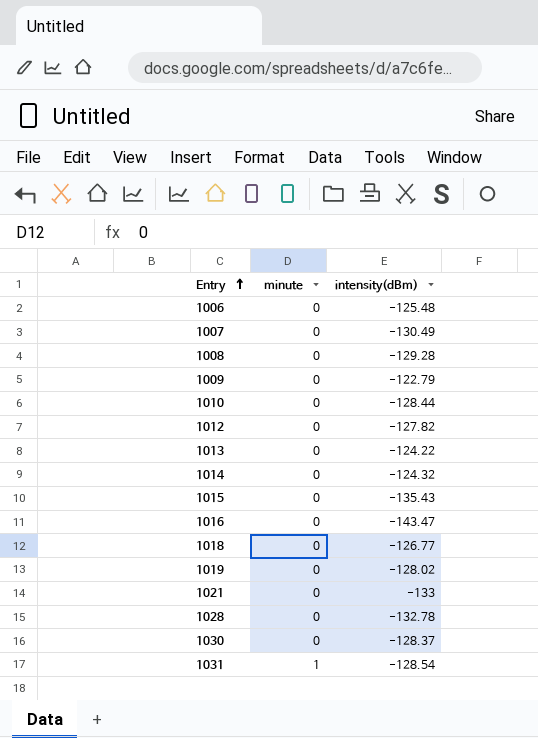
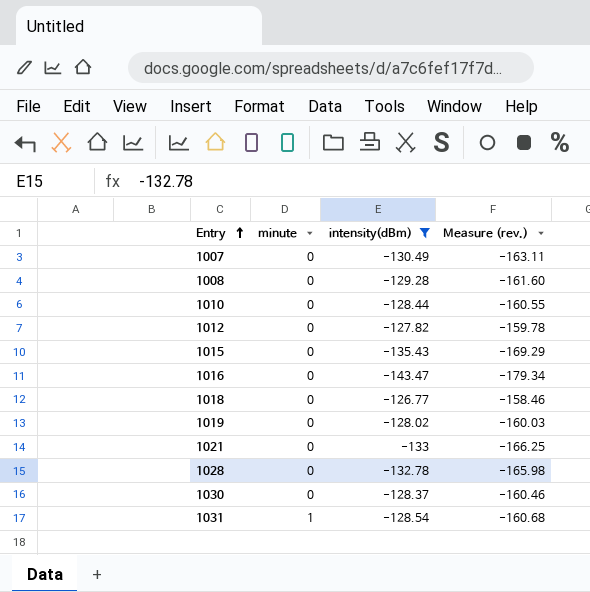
filter: none -> intensity(dBm) <= -126.77
column Measure (rev.) | formula: none -> [intensity(dBm)] * 1.25

